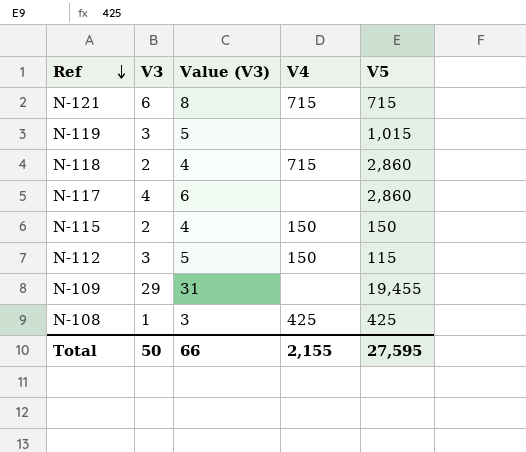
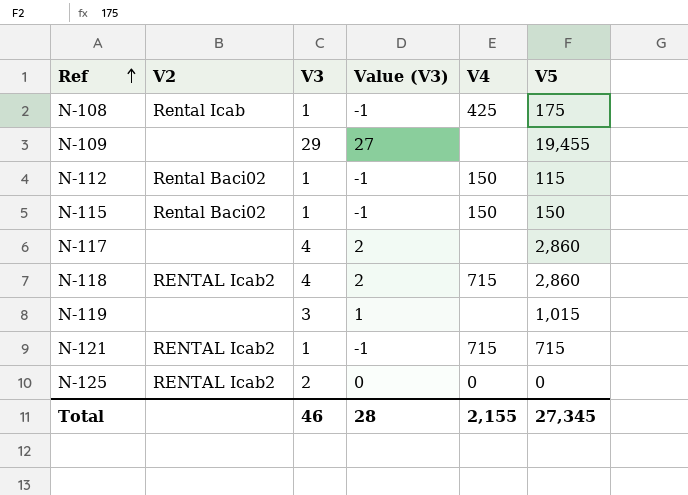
row order: Ref descending -> Ref ascending
column V2 | position: none -> 2
column Value (V3) | formula: [V3] + 2 -> [V3] - 2
N-108 | V5: 425 -> 175
N-112 | V3: 3 -> 1
N-115 | V3: 2 -> 1
N-118 | V3: 2 -> 4
N-121 | V3: 6 -> 1
row N-125: none -> RENTAL Icab2 | 2 | 0 | 0 | 0
Total | V3: 50 -> 46
Total | Value (V3): 66 -> 28
Total | V5: 27,595 -> 27,345

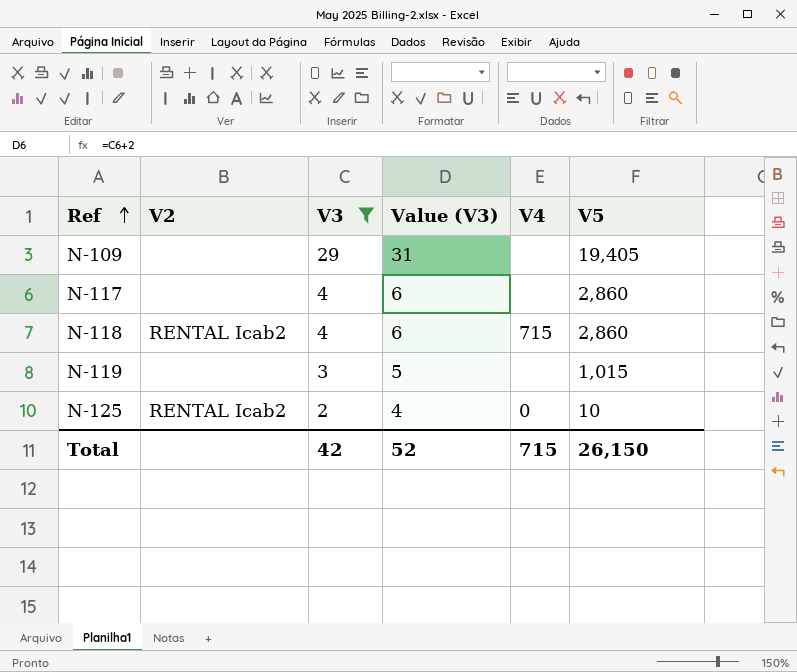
filter: none -> V3 != 1
column Value (V3) | formula: [V3] - 2 -> [V3] + 2
N-109 | V5: 19,455 -> 19,405
N-125 | V5: 0 -> 10
Total | V3: 46 -> 42
Total | Value (V3): 28 -> 52
Total | V4: 2,155 -> 715
Total | V5: 27,345 -> 26,150

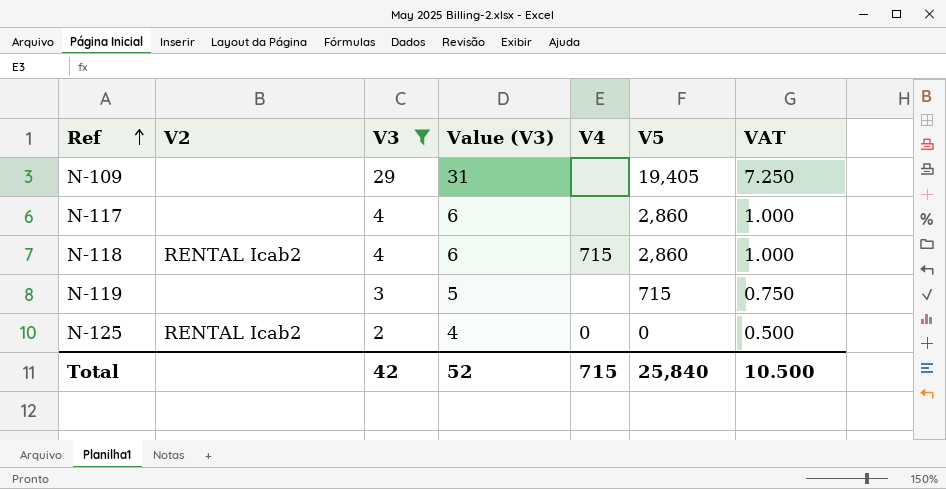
column VAT | formula: none -> [V3] * 0.25
N-119 | V5: 1,015 -> 715
N-125 | V5: 10 -> 0
Total | V5: 26,150 -> 25,840

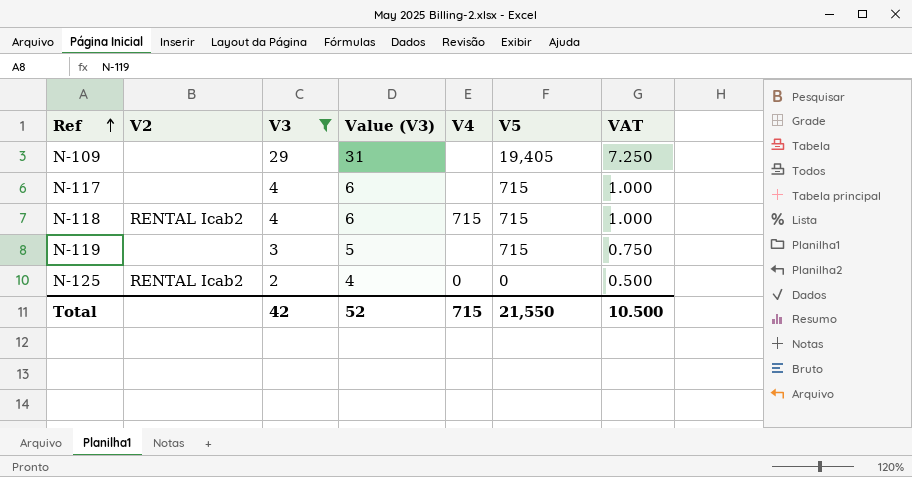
N-117 | V5: 2,860 -> 715
N-118 | V5: 2,860 -> 715
Total | V5: 25,840 -> 21,550

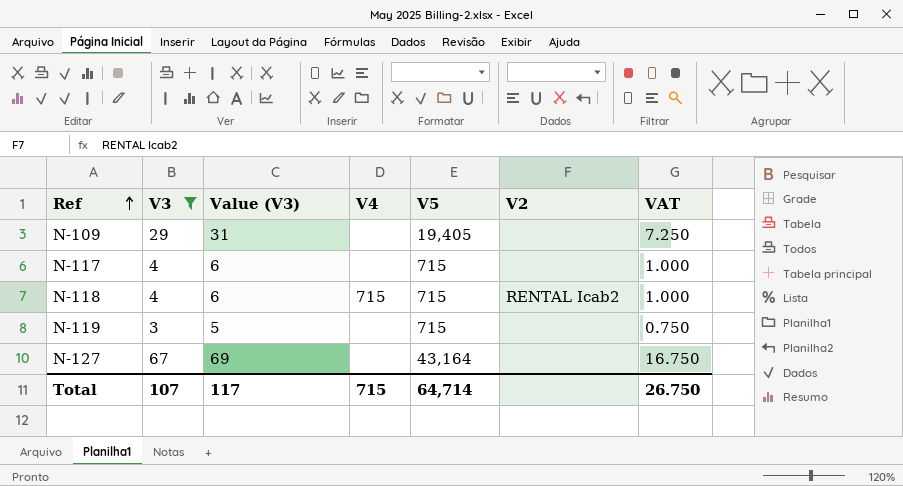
column V2 | position: 2 -> 6
row N-125: RENTAL Icab2 | 2 | 4 | 0 | 0 | 0.500 -> none
row N-127: none -> 67 | 69 | none | 43,164 | none | 16.750
Total | V3: 42 -> 107
Total | Value (V3): 52 -> 117
Total | V5: 21,550 -> 64,714
Total | VAT: 10.500 -> 26.750

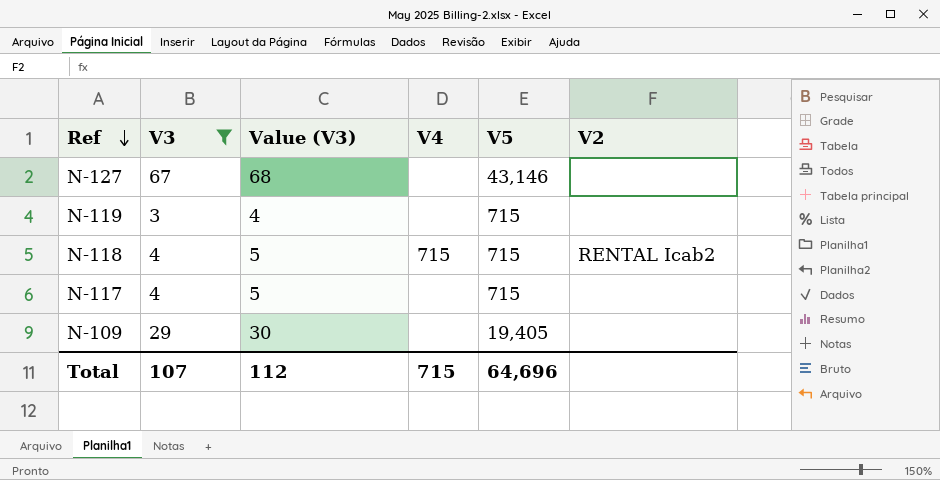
row order: Ref ascending -> Ref descending
column VAT | formula: [V3] * 0.25 -> none
column Value (V3) | formula: [V3] + 2 -> [V3] + 1
N-127 | V5: 43,164 -> 43,146
Total | Value (V3): 117 -> 112
Total | V5: 64,714 -> 64,696

